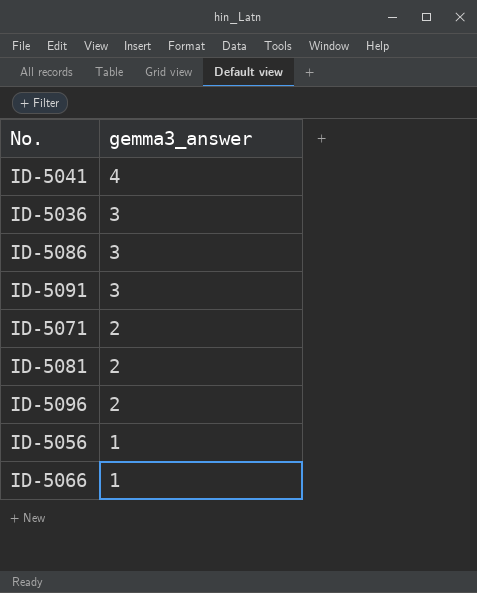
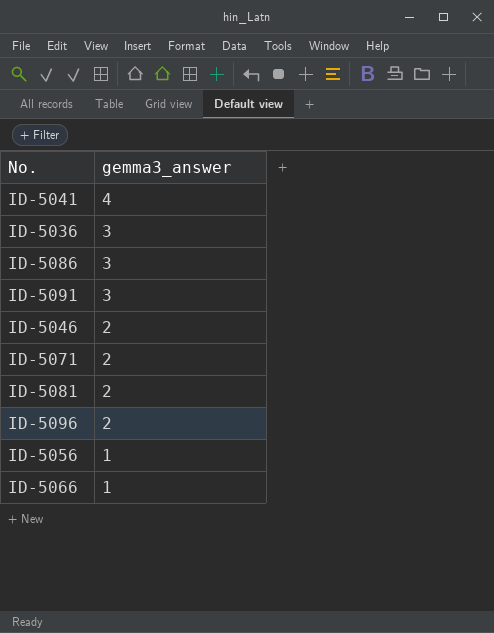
row ID-5046: none -> 2

